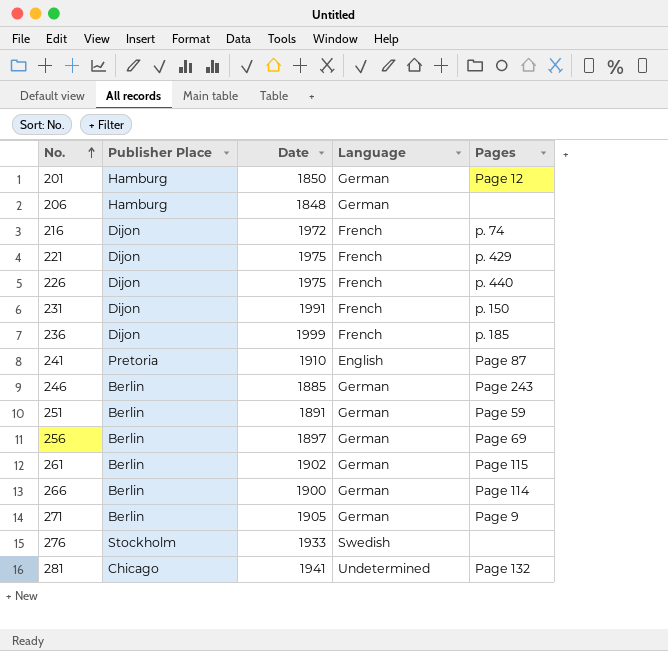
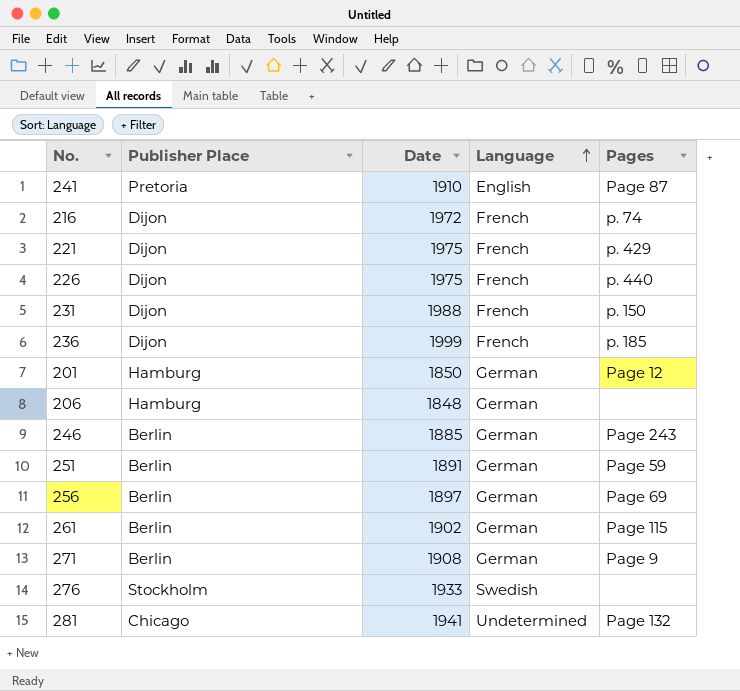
row order: No. ascending -> Language ascending
row 266: Berlin | 1900 | German | Page 114 -> none
231 | Date: 1991 -> 1988
271 | Date: 1905 -> 1908

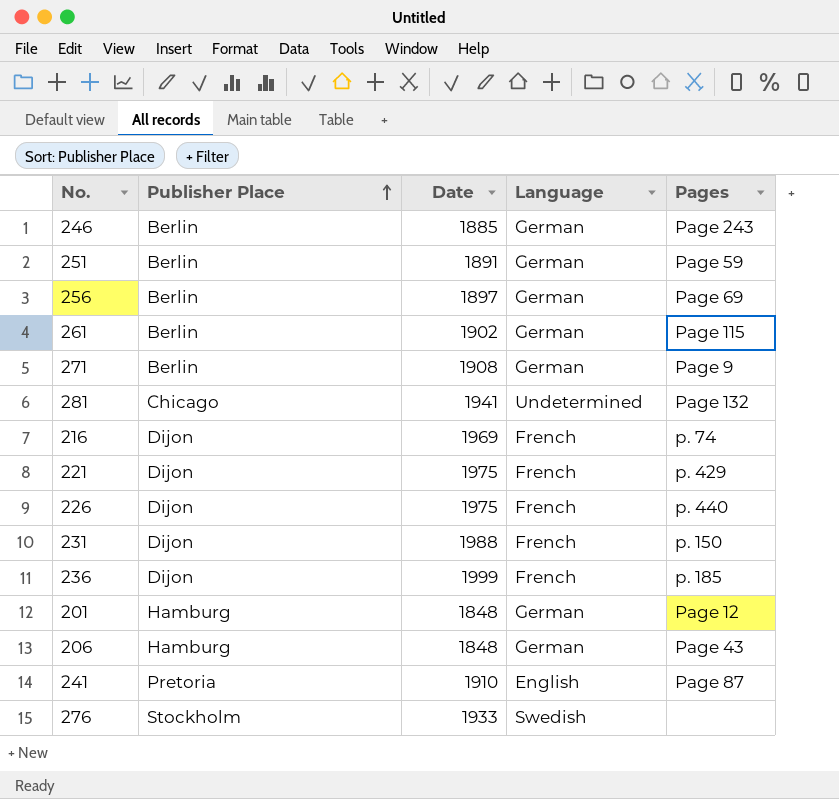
row order: Language ascending -> Publisher Place ascending
216 | Date: 1972 -> 1969
201 | Date: 1850 -> 1848
206 | Pages: none -> Page 43

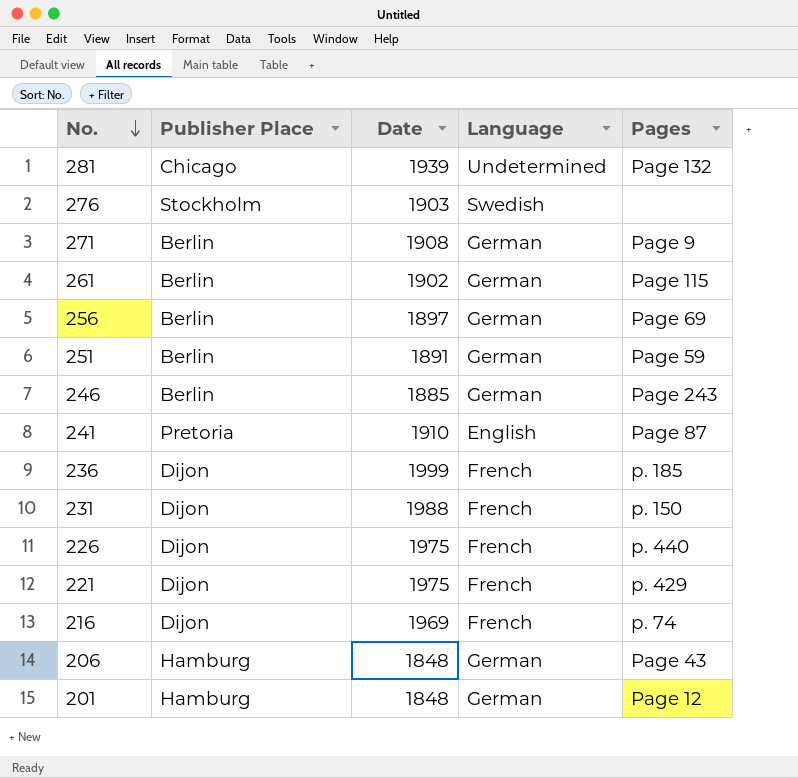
row order: Publisher Place ascending -> No. descending
281 | Date: 1941 -> 1939
276 | Date: 1933 -> 1903

